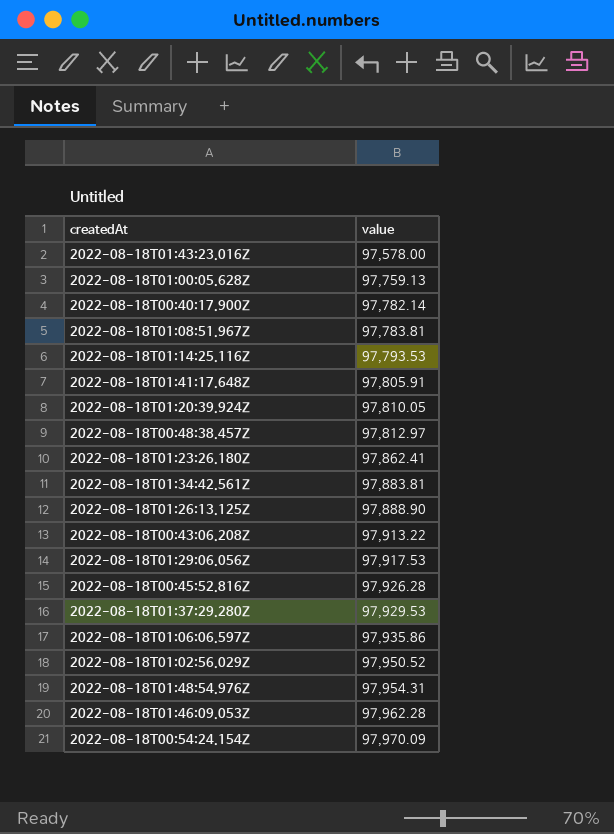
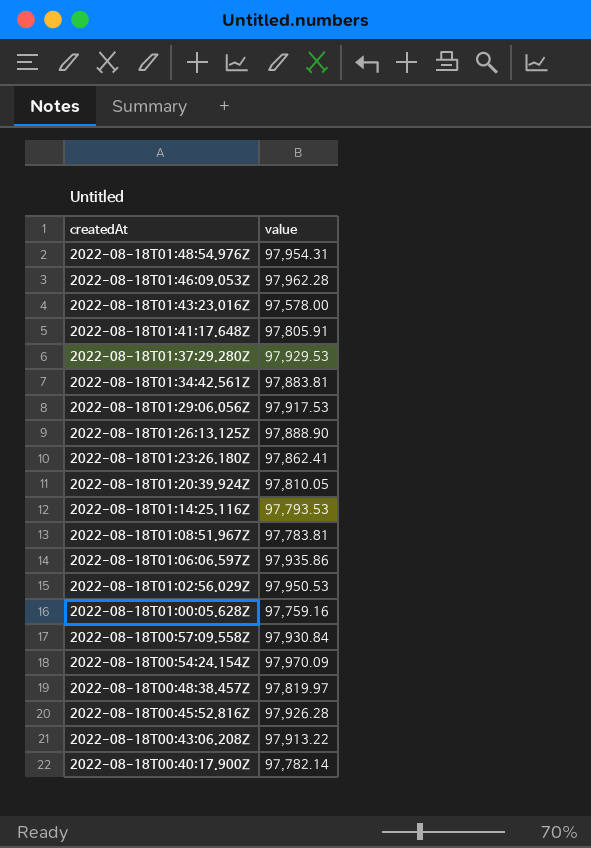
row order: value ascending -> createdAt descending
2022-08-18T01:02:56.029Z | value: 97,950.52 -> 97,950.53
2022-08-18T01:00:05.628Z | value: 97,759.13 -> 97,759.16
row 2022-08-18T00:57:09.558Z: none -> 97,930.84
2022-08-18T00:48:38.457Z | value: 97,812.97 -> 97,819.97

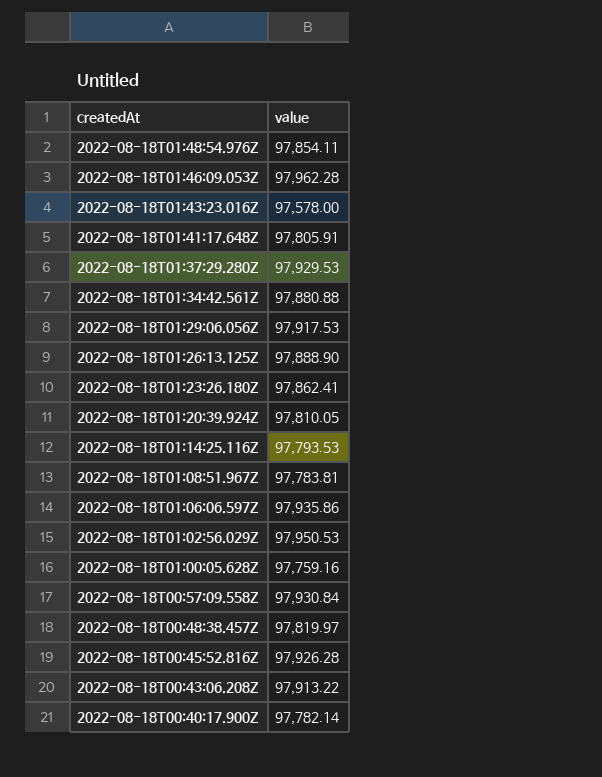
row 2022-08-18T00:54:24.154Z: 97,970.09 -> none
2022-08-18T01:48:54.976Z | value: 97,954.31 -> 97,854.11
2022-08-18T01:34:42.561Z | value: 97,883.81 -> 97,880.88

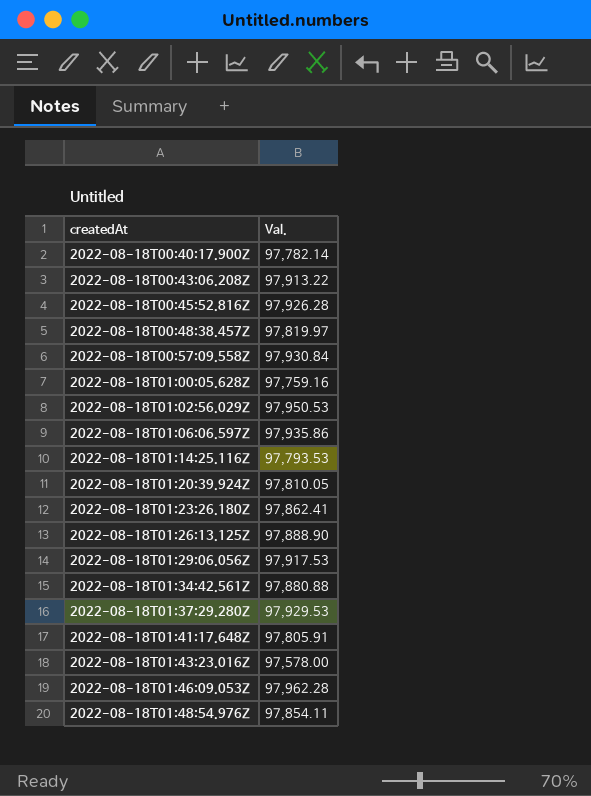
row order: createdAt descending -> createdAt ascending
column name: value -> Val.
row 2022-08-18T01:08:51.967Z: 97,783.81 -> none

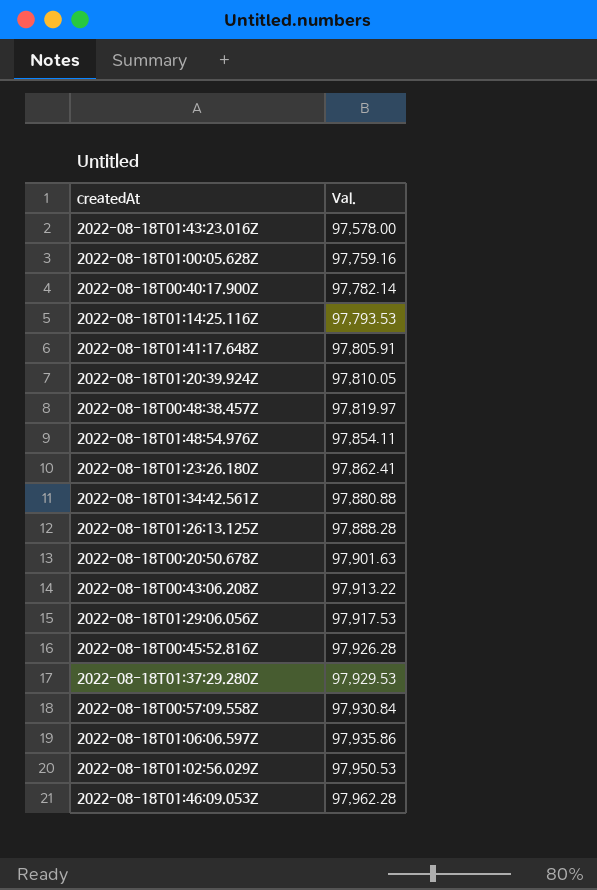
row order: createdAt ascending -> Val. ascending
2022-08-18T01:26:13.125Z | Val.: 97,888.90 -> 97,888.28
row 2022-08-18T00:20:50.678Z: none -> 97,901.63

